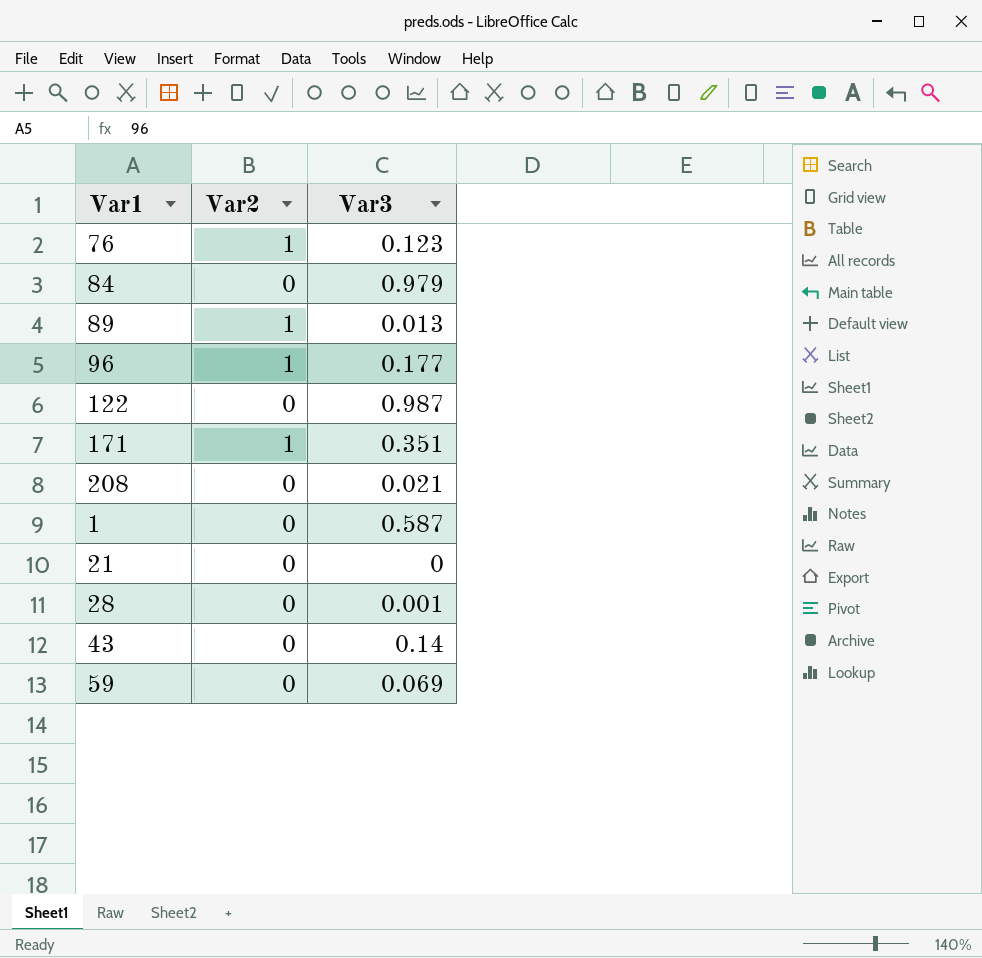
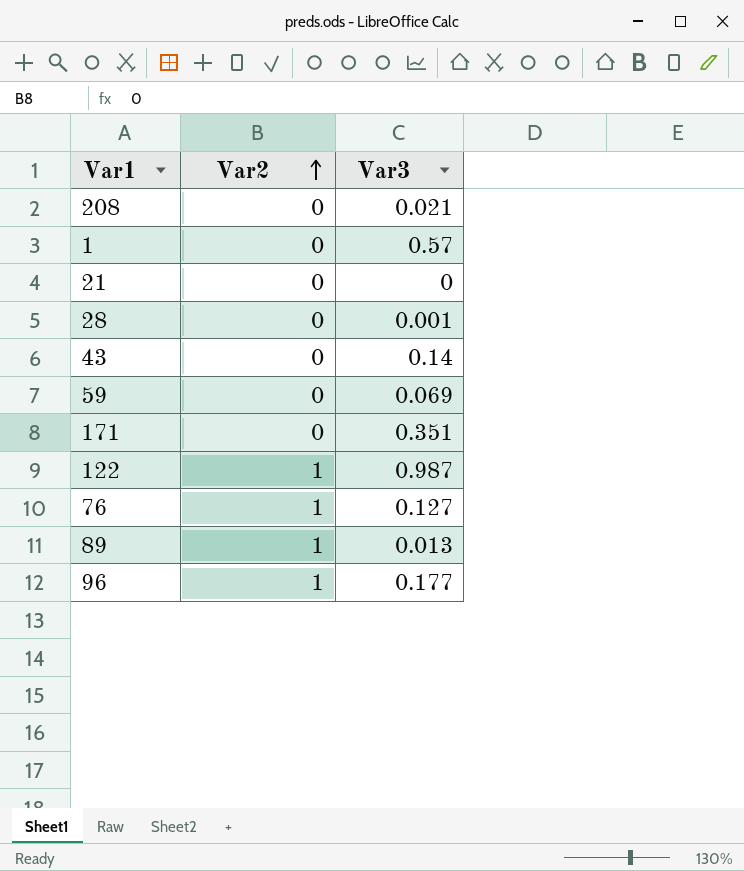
row order: none -> Var2 ascending
row 84: 0 | 0.979 -> none
1 | Var3: 0.587 -> 0.57
171 | Var2: 1 -> 0
122 | Var2: 0 -> 1
76 | Var3: 0.123 -> 0.127

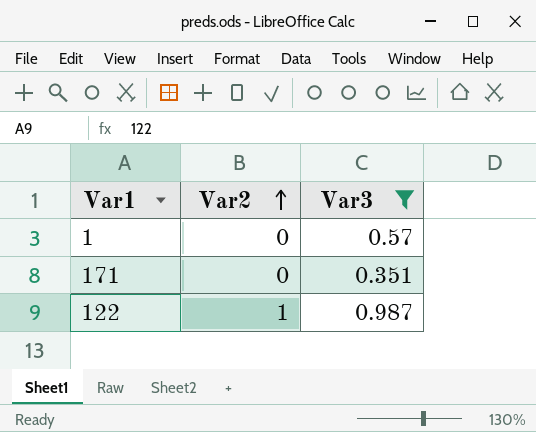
filter: none -> Var3 >= 0.351

